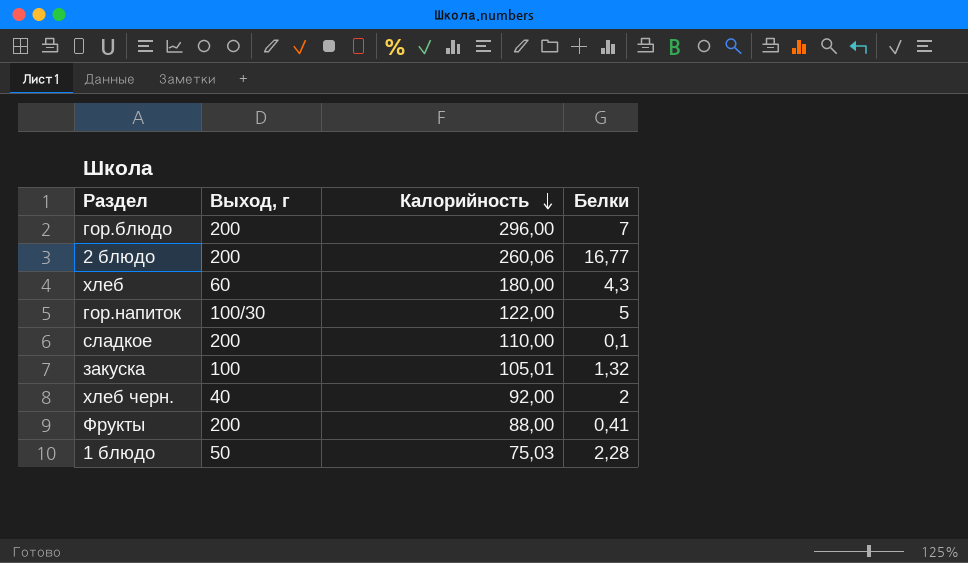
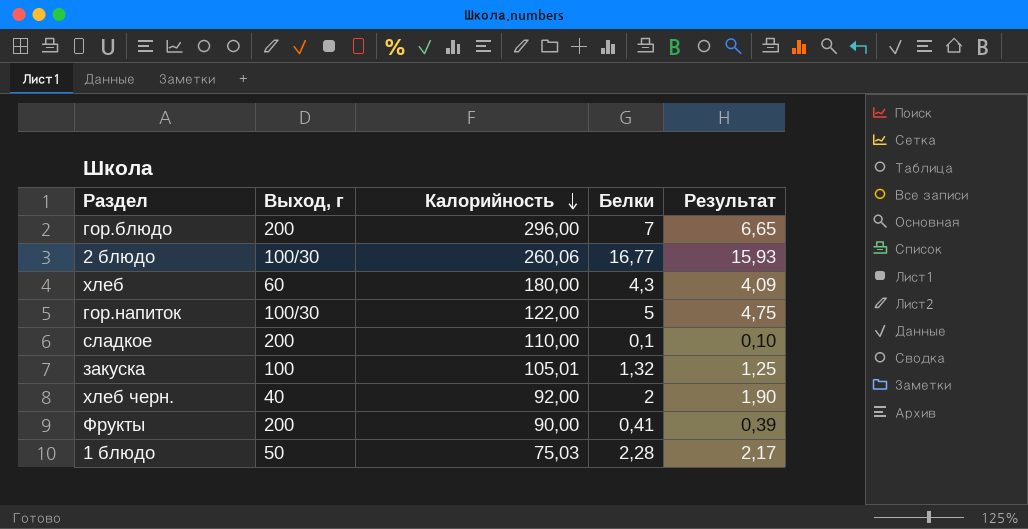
column Результат | formula: none -> [Белки] * 0,95
2 блюдо | Выход, г: 200 -> 100/30
Фрукты | Калорийность: 88,00 -> 90,00

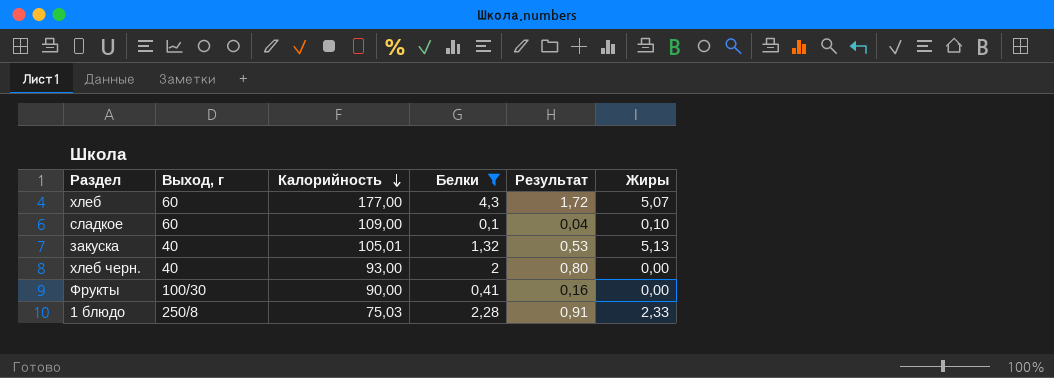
filter: none -> Белки <= 4,3
column Результат | formula: [Белки] * 0,95 -> [Белки] * 0,4
column Жиры | position: none -> 6
хлеб | Калорийность: 180,00 -> 177,00
сладкое | Выход, г: 200 -> 60
сладкое | Калорийность: 110,00 -> 109,00
закуска | Выход, г: 100 -> 40
хлеб черн. | Калорийность: 92,00 -> 93,00
Фрукты | Выход, г: 200 -> 100/30
1 блюдо | Выход, г: 50 -> 250/8

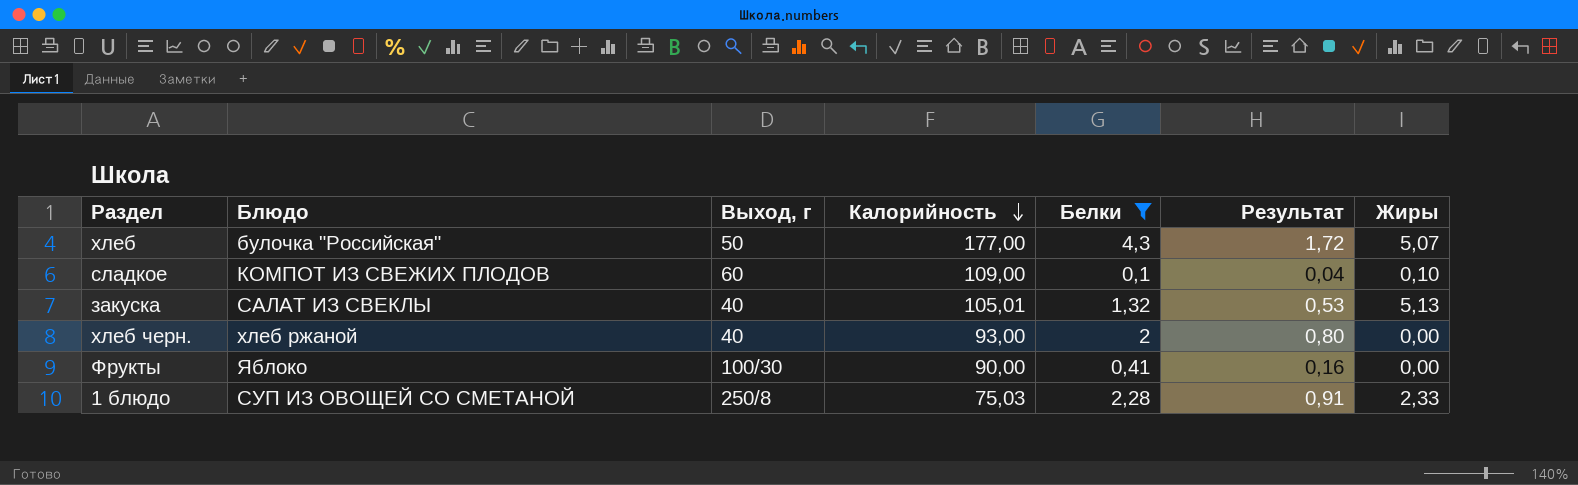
column Блюдо | position: none -> 2
хлеб | Выход, г: 60 -> 50

